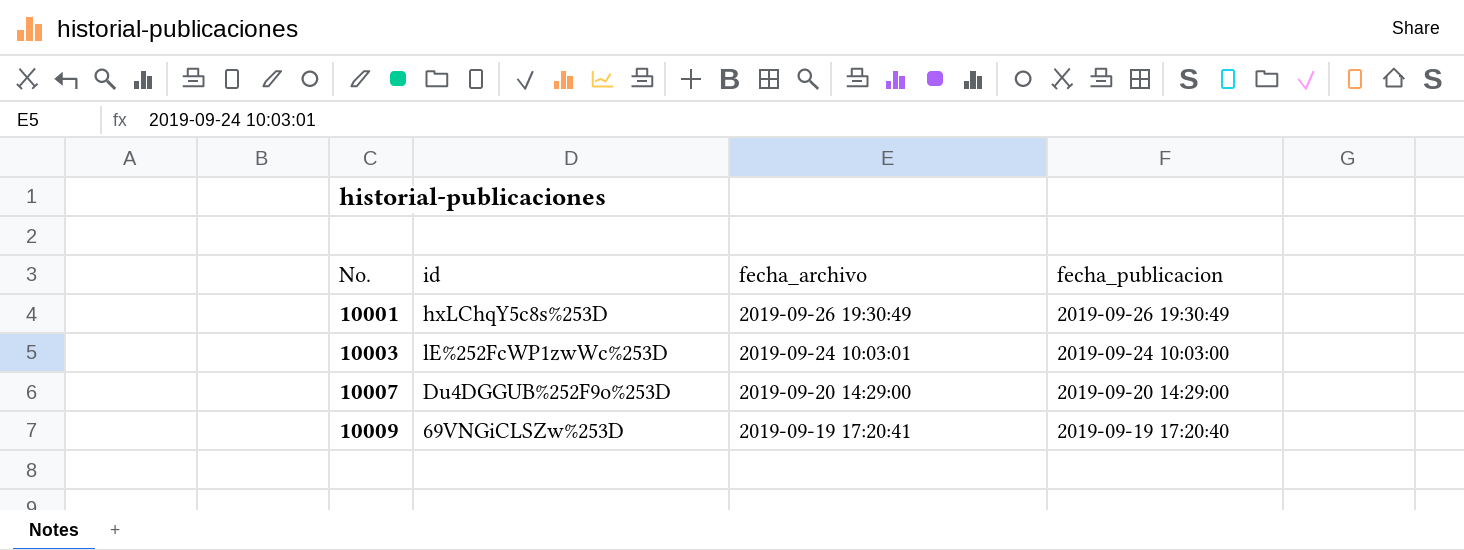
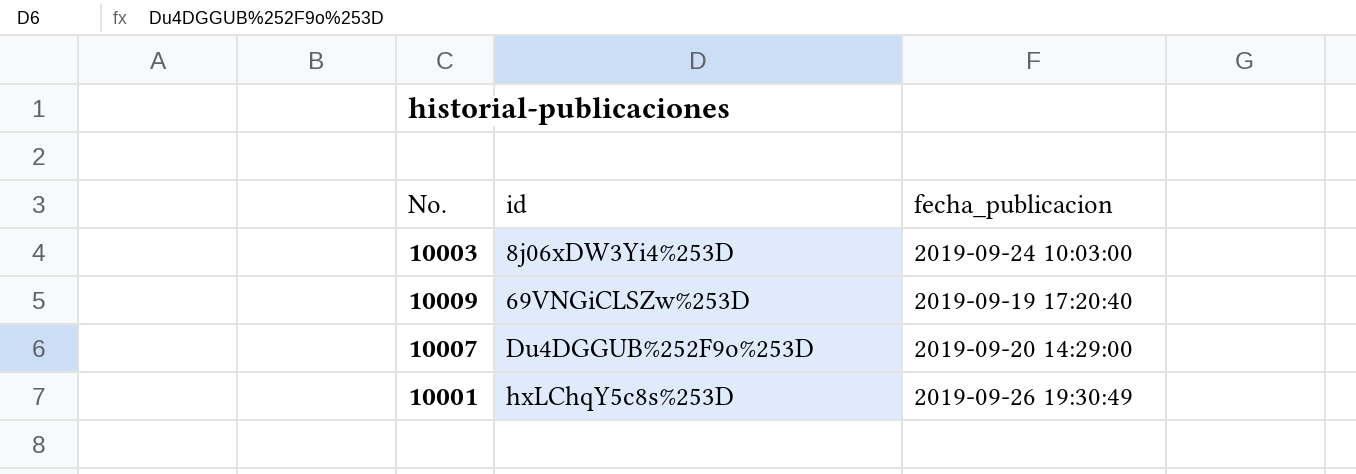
row order: No. ascending -> id ascending
column fecha_archivo | position: 3 -> none
10003 | id: lE%252FcWP1zwWc%253D -> 8j06xDW3Yi4%253D

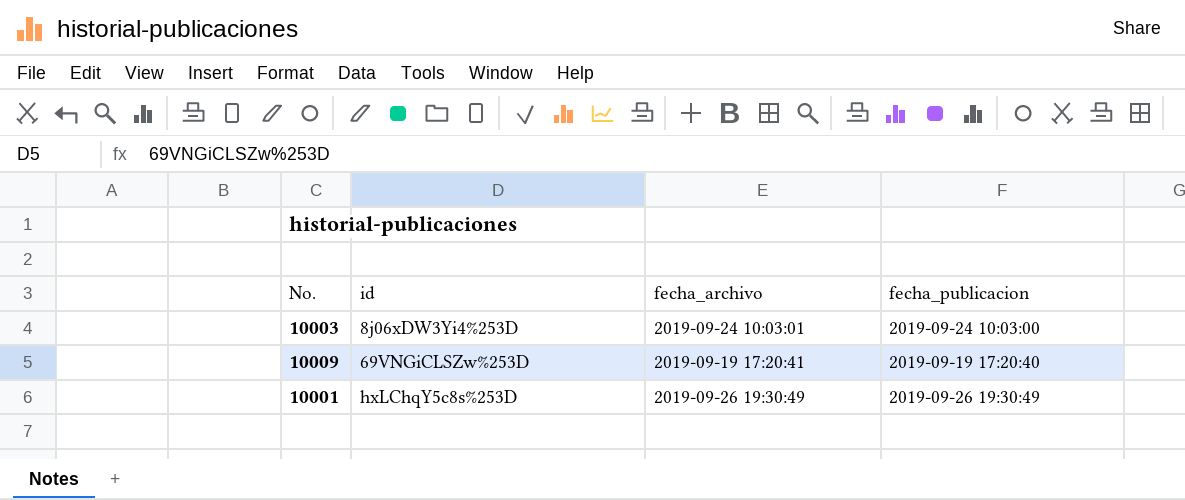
column fecha_archivo | position: none -> 3
row 10007: Du4DGGUB%252F9o%253D | 2019-09-20 14:29:00 -> none

